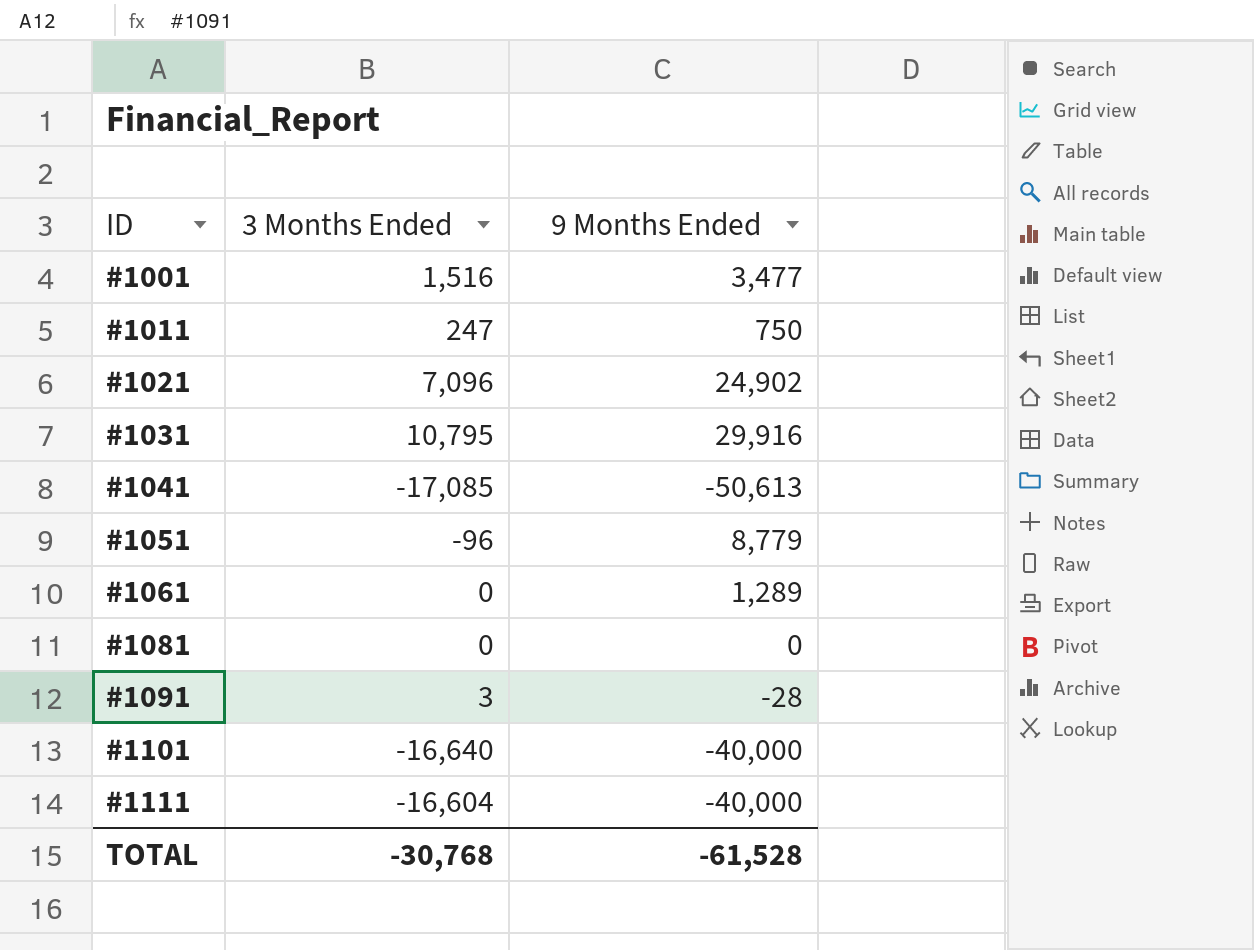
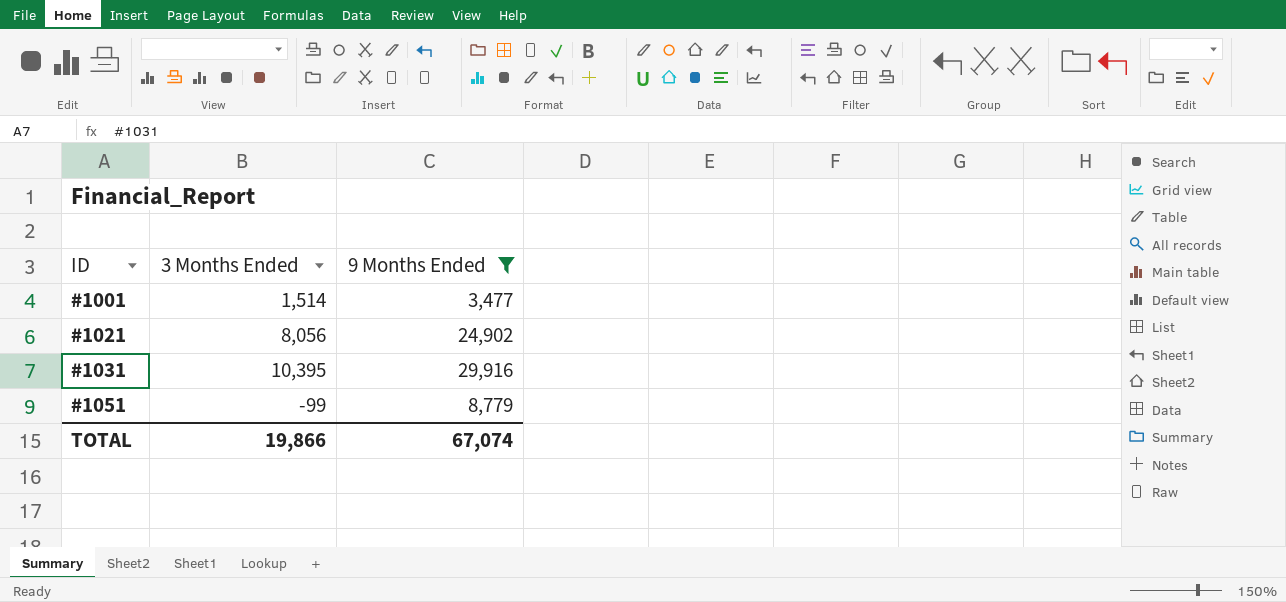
filter: none -> 9 Months Ended >= 3,477
#1001 | 3 Months Ended: 1,516 -> 1,514
#1021 | 3 Months Ended: 7,096 -> 8,056
#1031 | 3 Months Ended: 10,795 -> 10,395
#1051 | 3 Months Ended: -96 -> -99
TOTAL | 3 Months Ended: -30,768 -> 19,866
TOTAL | 9 Months Ended: -61,528 -> 67,074

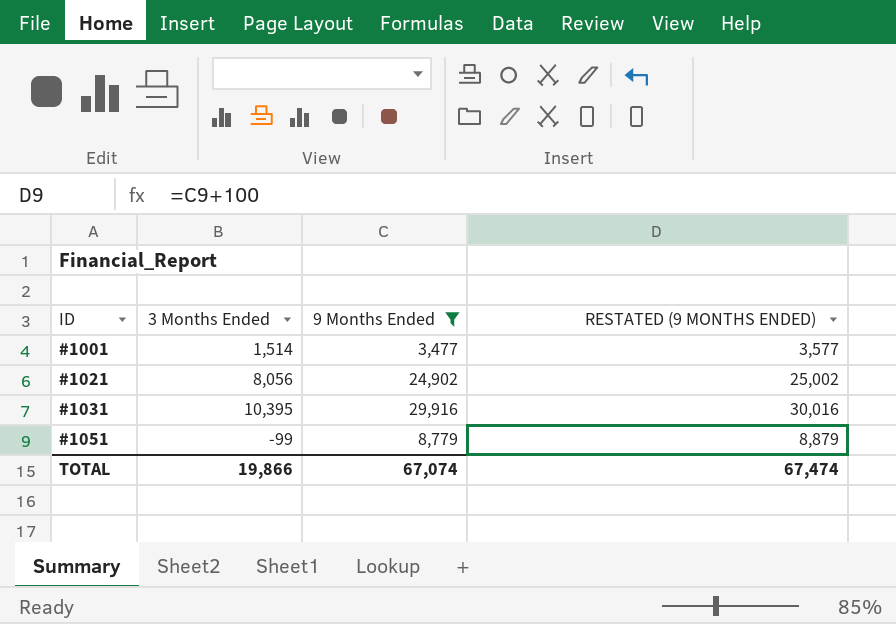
column RESTATED (9 MONTHS ENDED) | formula: none -> [9 Months Ended] + 100

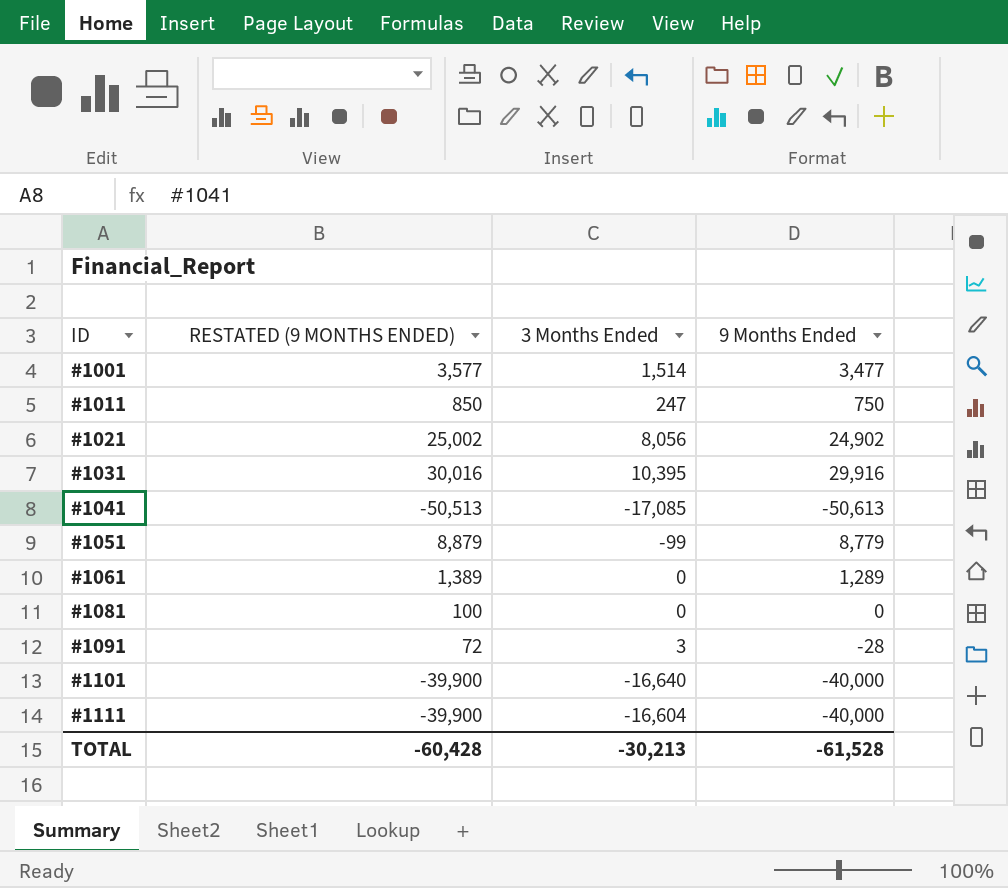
filter: 9 Months Ended >= 3,477 -> none
column RESTATED (9 MONTHS ENDED) | position: 4 -> 2
TOTAL | RESTATED (9 MONTHS ENDED): 67,474 -> -60,428
TOTAL | 3 Months Ended: 19,866 -> -30,213
TOTAL | 9 Months Ended: 67,074 -> -61,528

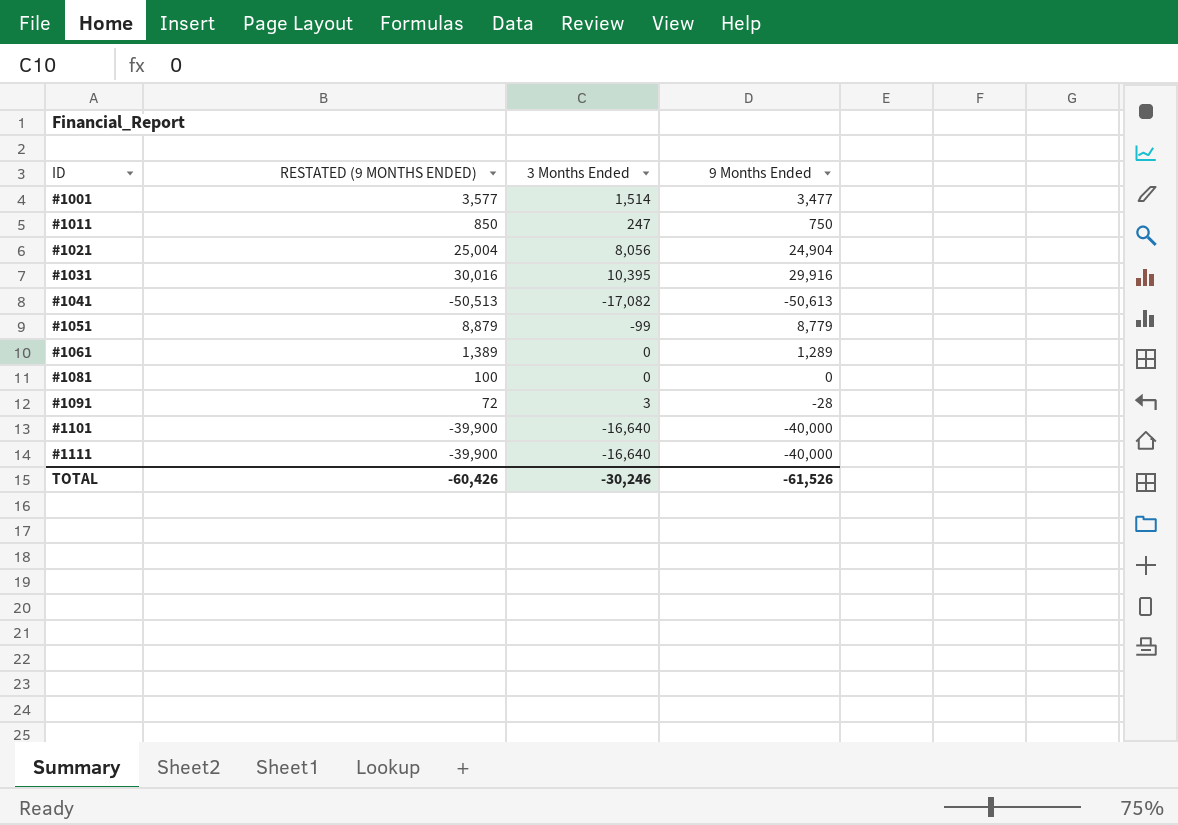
#1021 | RESTATED (9 MONTHS ENDED): 25,002 -> 25,004
#1021 | 9 Months Ended: 24,902 -> 24,904
#1041 | 3 Months Ended: -17,085 -> -17,082
#1111 | 3 Months Ended: -16,604 -> -16,640
TOTAL | RESTATED (9 MONTHS ENDED): -60,428 -> -60,426
TOTAL | 3 Months Ended: -30,213 -> -30,246
TOTAL | 9 Months Ended: -61,528 -> -61,526

